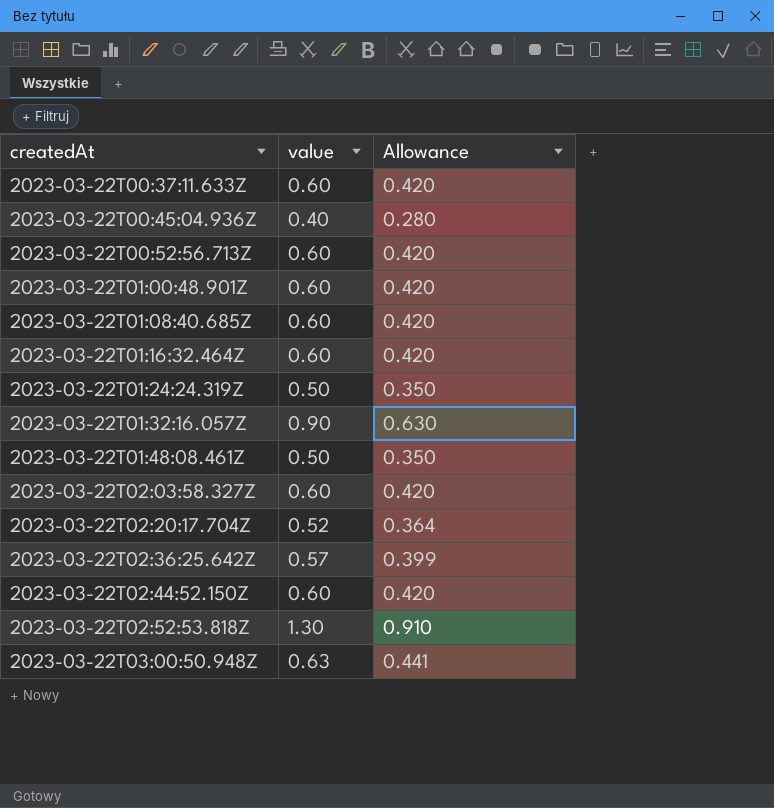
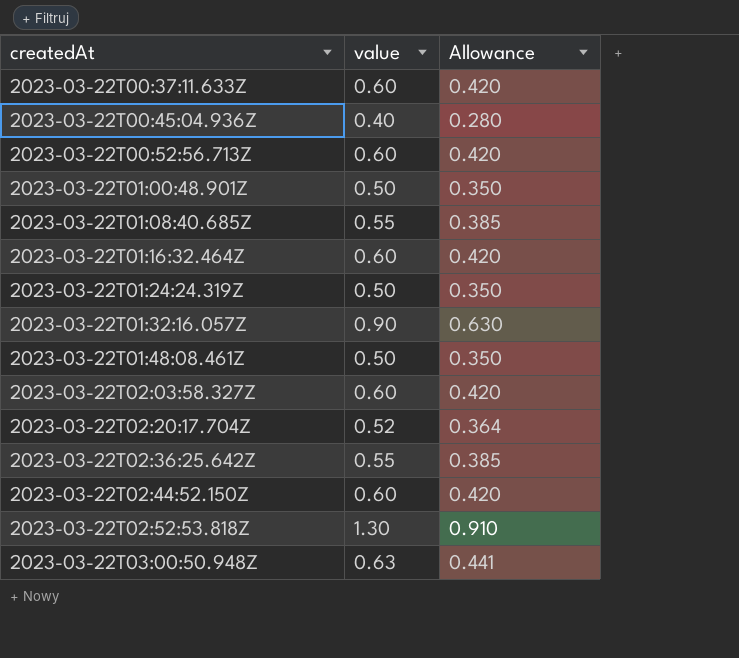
2023-03-22T01:00:48.901Z | value: 0.60 -> 0.50
2023-03-22T01:00:48.901Z | Allowance: 0.420 -> 0.350
2023-03-22T01:08:40.685Z | value: 0.60 -> 0.55
2023-03-22T01:08:40.685Z | Allowance: 0.420 -> 0.385
2023-03-22T02:36:25.642Z | value: 0.57 -> 0.55
2023-03-22T02:36:25.642Z | Allowance: 0.399 -> 0.385

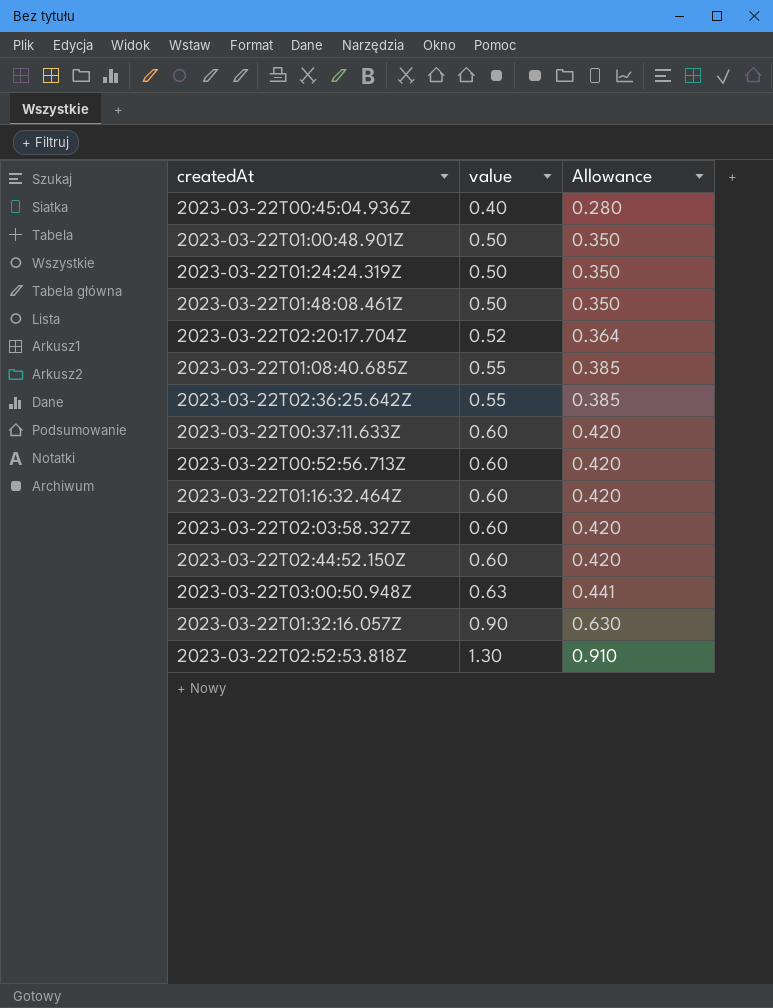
row order: createdAt ascending -> value ascending

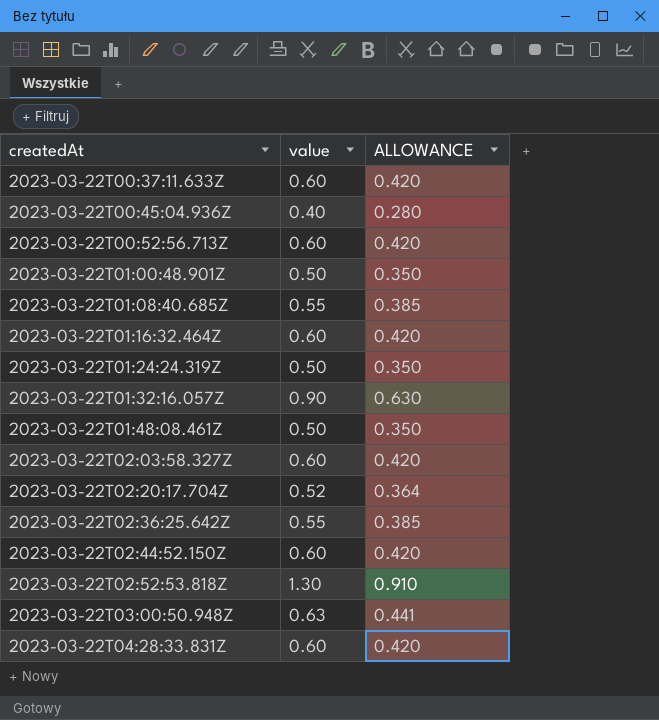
row order: value ascending -> createdAt ascending
column name: Allowance -> ALLOWANCE
row 2023-03-22T04:28:33.831Z: none -> 0.60 | 0.420

